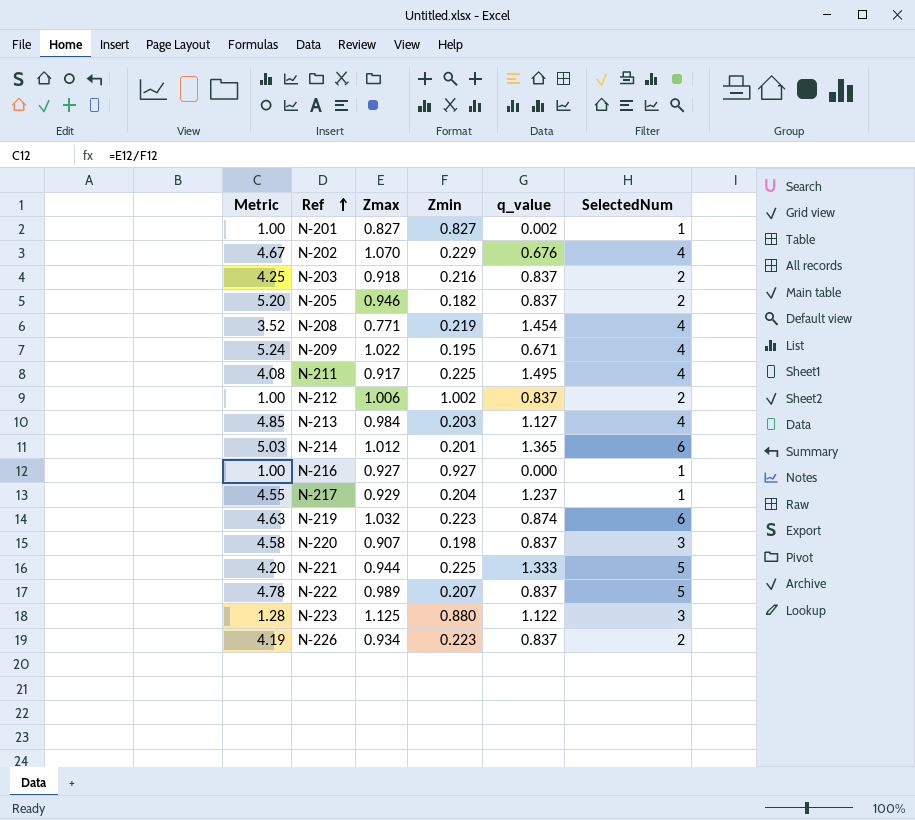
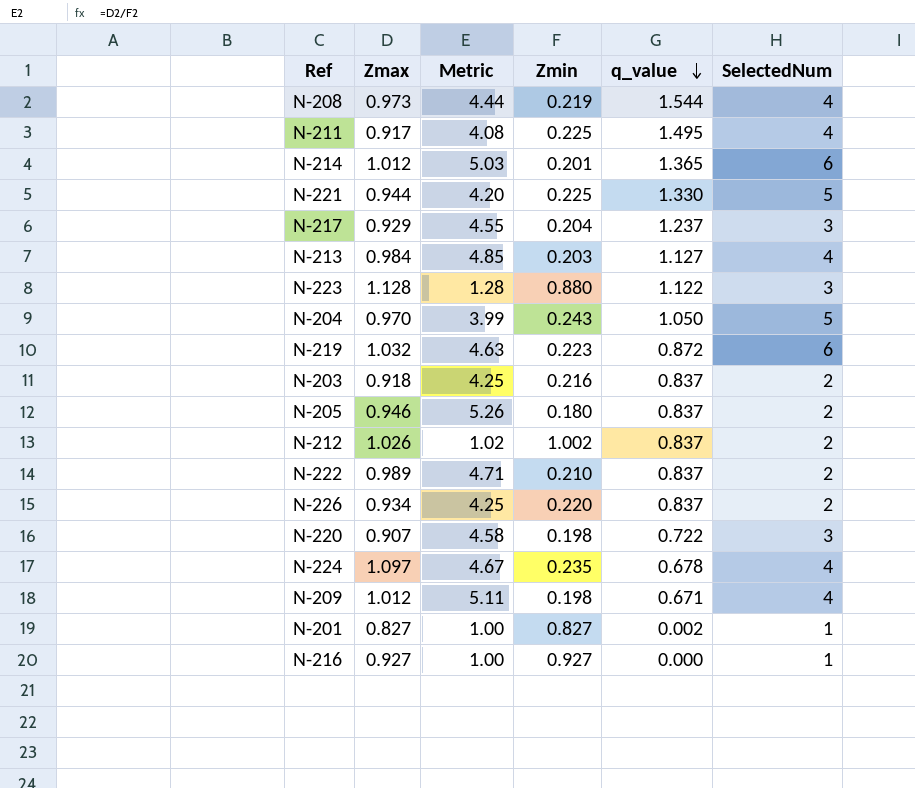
row order: Ref ascending -> q_value descending
column Metric | position: 1 -> 3
row N-202: 4.67 | 1.070 | 0.229 | 0.676 | 4 -> none
N-208 | Zmax: 0.771 -> 0.973
N-208 | Metric: 3.52 -> 4.44
N-208 | q_value: 1.454 -> 1.544
N-221 | q_value: 1.333 -> 1.330
N-217 | SelectedNum: 1 -> 3
N-223 | Zmax: 1.125 -> 1.128
row N-204: none -> 0.970 | 3.99 | 0.243 | 1.050 | 5
N-219 | q_value: 0.874 -> 0.872
N-205 | Metric: 5.20 -> 5.26
N-205 | Zmin: 0.182 -> 0.180
N-212 | Zmax: 1.006 -> 1.026
N-212 | Metric: 1.00 -> 1.02
N-222 | Metric: 4.78 -> 4.71
N-222 | Zmin: 0.207 -> 0.210
N-222 | SelectedNum: 5 -> 2
N-226 | Metric: 4.19 -> 4.25
N-226 | Zmin: 0.223 -> 0.220
N-220 | q_value: 0.837 -> 0.722
row N-224: none -> 1.097 | 4.67 | 0.235 | 0.678 | 4
N-209 | Zmax: 1.022 -> 1.012
N-209 | Metric: 5.24 -> 5.11
N-209 | Zmin: 0.195 -> 0.198

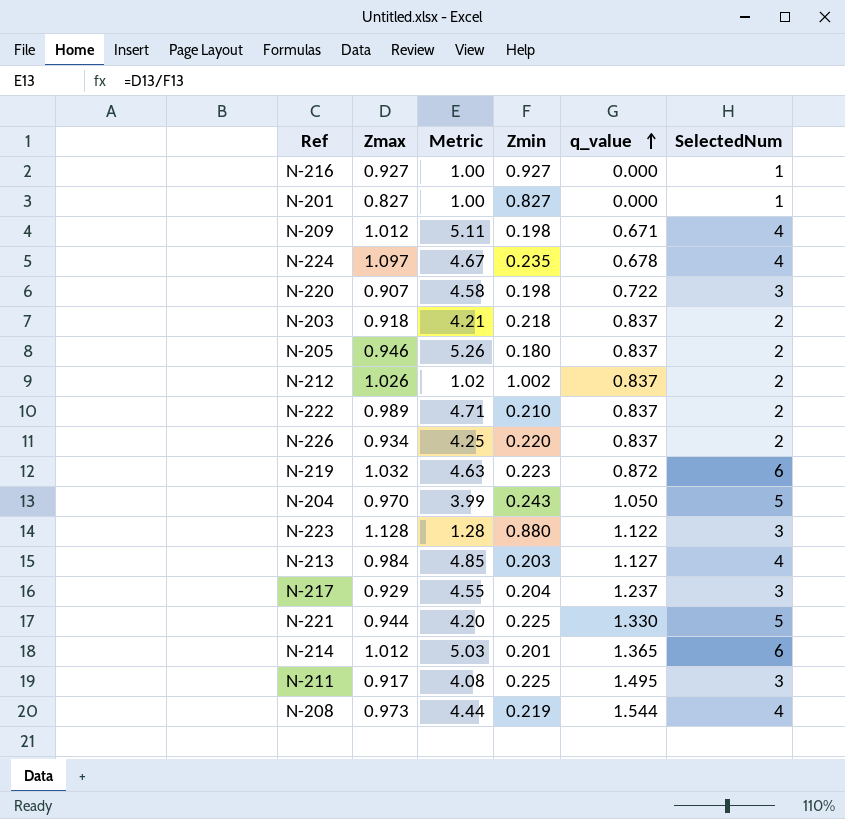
row order: q_value descending -> q_value ascending
N-201 | q_value: 0.002 -> 0.000
N-203 | Metric: 4.25 -> 4.21
N-203 | Zmin: 0.216 -> 0.218
N-211 | SelectedNum: 4 -> 3

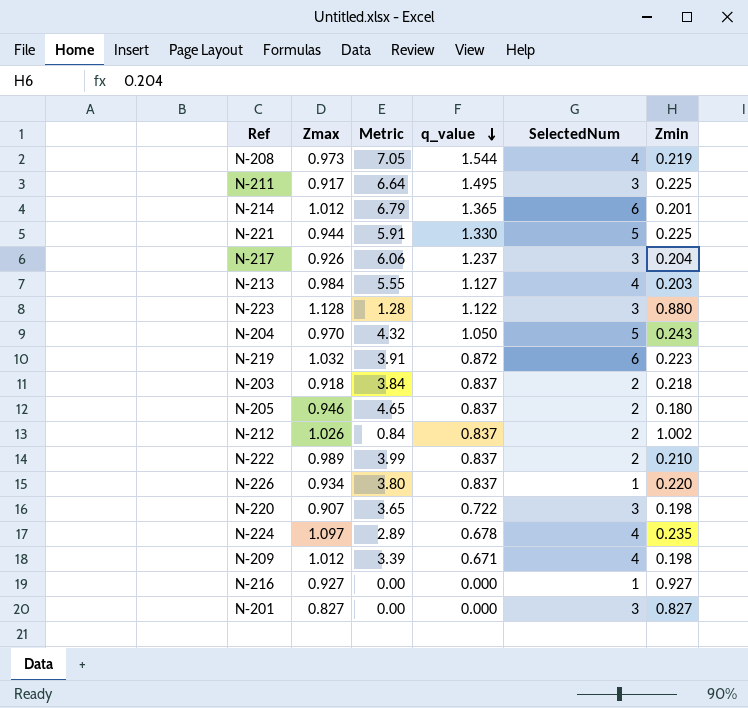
row order: q_value ascending -> q_value descending
column Metric | formula: [Zmax] / [Zmin] -> [q_value] / [Zmin]
column Zmin | position: 4 -> 6
N-217 | Zmax: 0.929 -> 0.926
N-226 | SelectedNum: 2 -> 1
N-201 | SelectedNum: 1 -> 3

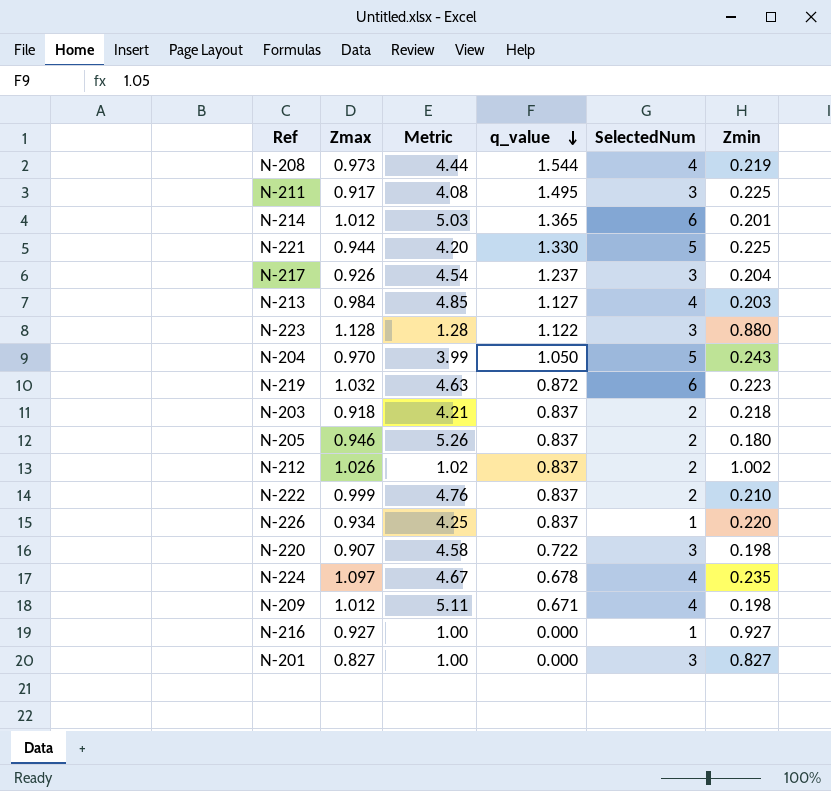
column Metric | formula: [q_value] / [Zmin] -> [Zmax] / [Zmin]
N-222 | Zmax: 0.989 -> 0.999

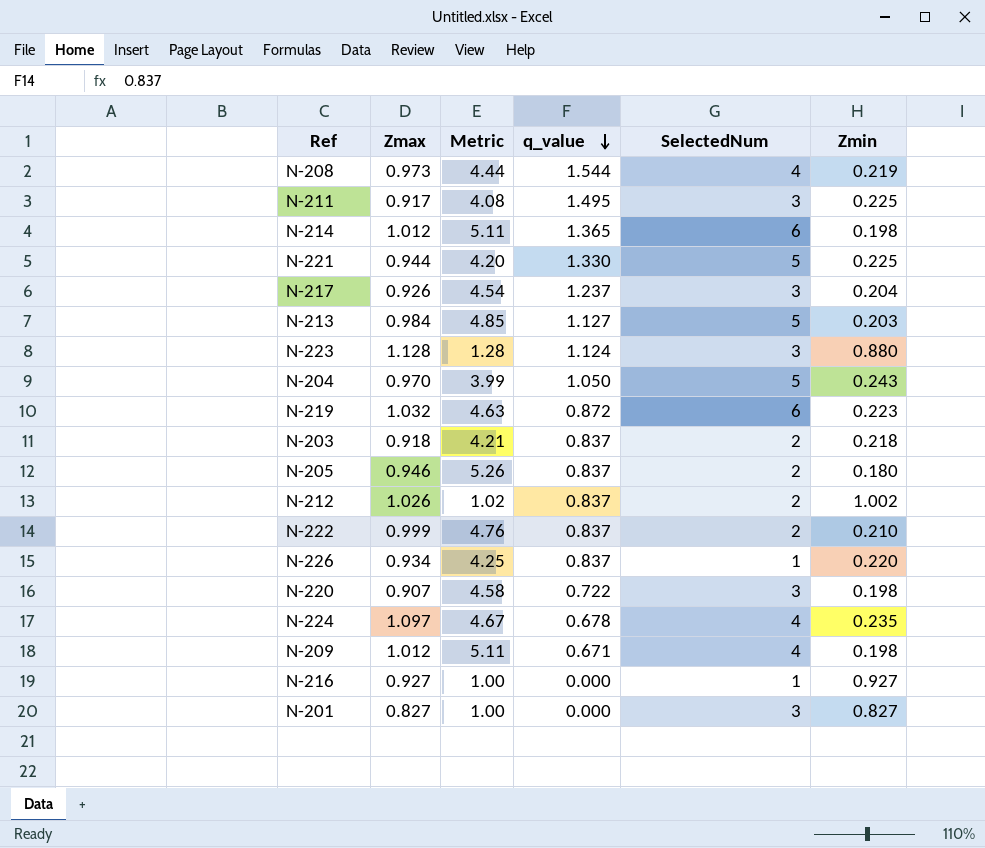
N-214 | Metric: 5.03 -> 5.11
N-214 | Zmin: 0.201 -> 0.198
N-213 | SelectedNum: 4 -> 5
N-223 | q_value: 1.122 -> 1.124

